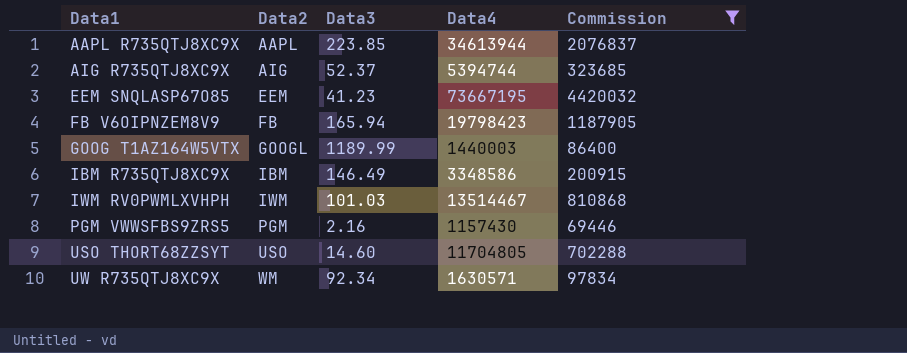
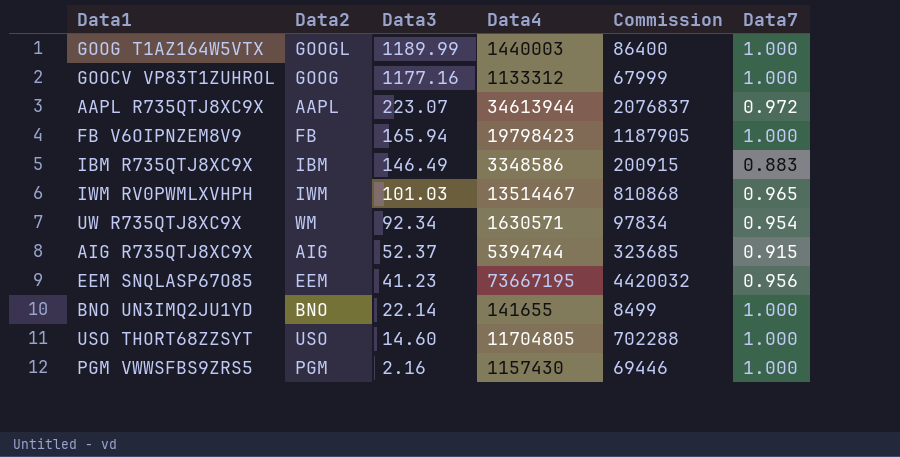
filter: Commission >= 69446 -> none
row order: Data1 ascending -> Data3 descending
column Data7 | position: none -> 6
AAPL R735QTJ8XC9X | Data3: 223.85 -> 223.07

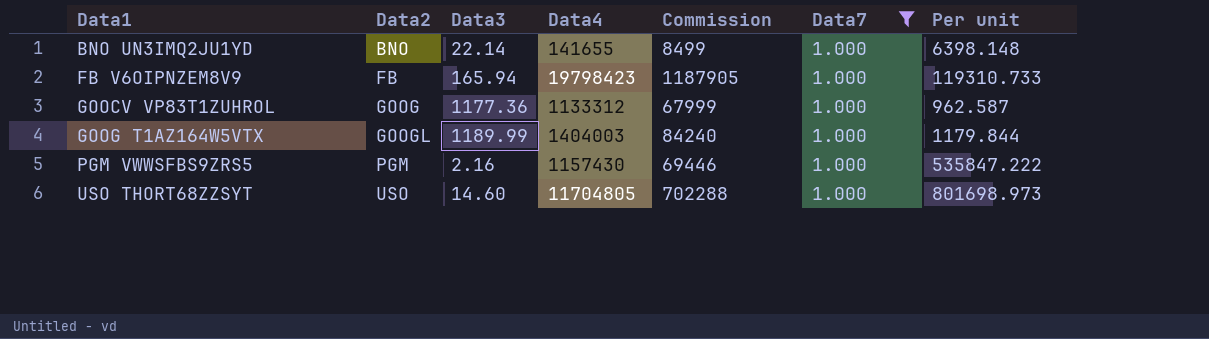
filter: none -> Data7 = 1.000
row order: Data3 descending -> Data1 ascending
column Per unit | formula: none -> [Data4] / [Data3]
GOOCV VP83T1ZUHROL | Data3: 1177.16 -> 1177.36
GOOG T1AZ164W5VTX | Data4: 1440003 -> 1404003
GOOG T1AZ164W5VTX | Commission: 86400 -> 84240

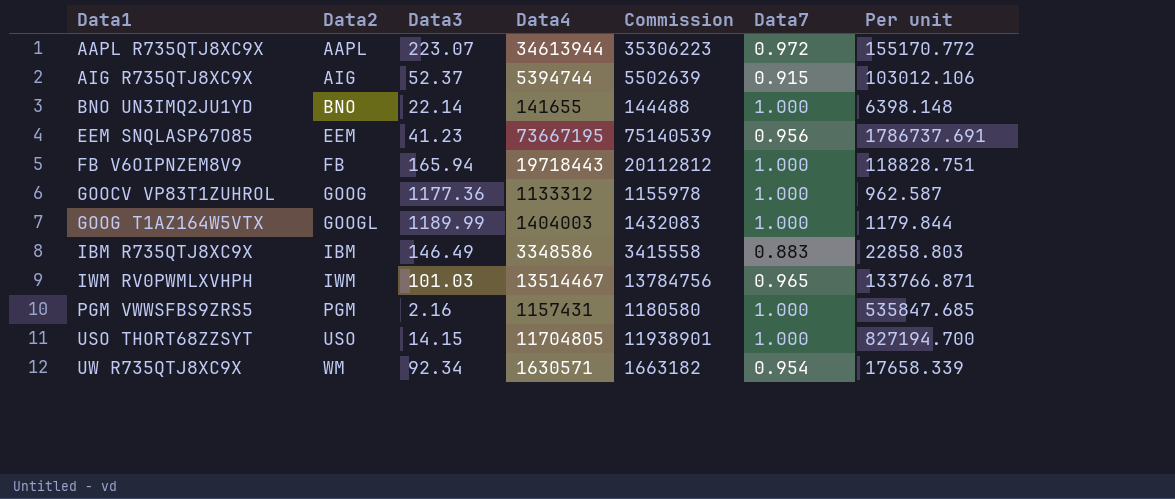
filter: Data7 = 1.000 -> none
column Commission | formula: [Data4] * 0.06 -> [Data4] * 1.02
FB V6OIPNZEM8V9 | Data4: 19798423 -> 19718443
FB V6OIPNZEM8V9 | Per unit: 119310.733 -> 118828.751
PGM VWWSFBS9ZRS5 | Data4: 1157430 -> 1157431
PGM VWWSFBS9ZRS5 | Per unit: 535847.222 -> 535847.685
USO THORT68ZZSYT | Data3: 14.60 -> 14.15
USO THORT68ZZSYT | Per unit: 801698.973 -> 827194.700

